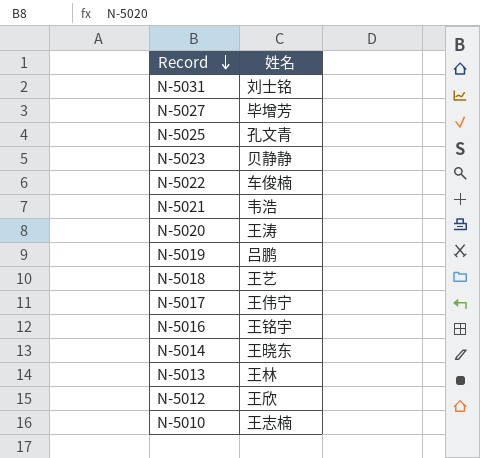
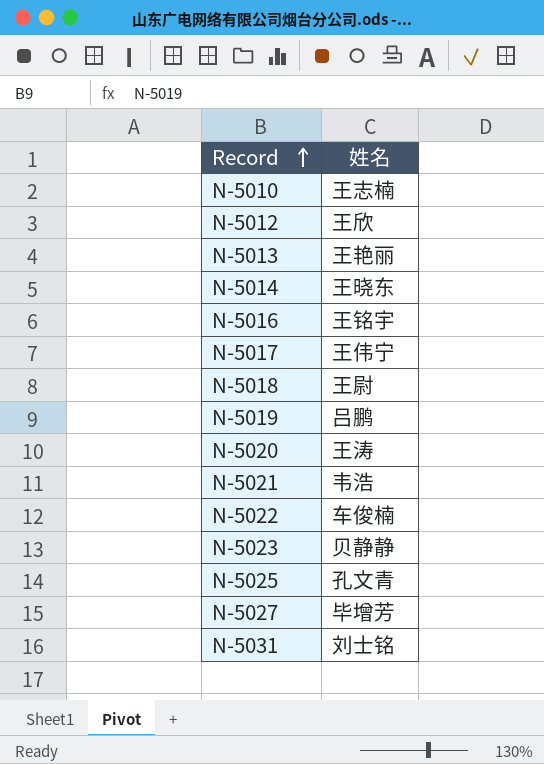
row order: Record descending -> Record ascending
N-5013 | 姓名: 王林 -> 王艳丽
N-5018 | 姓名: 王艺 -> 王尉

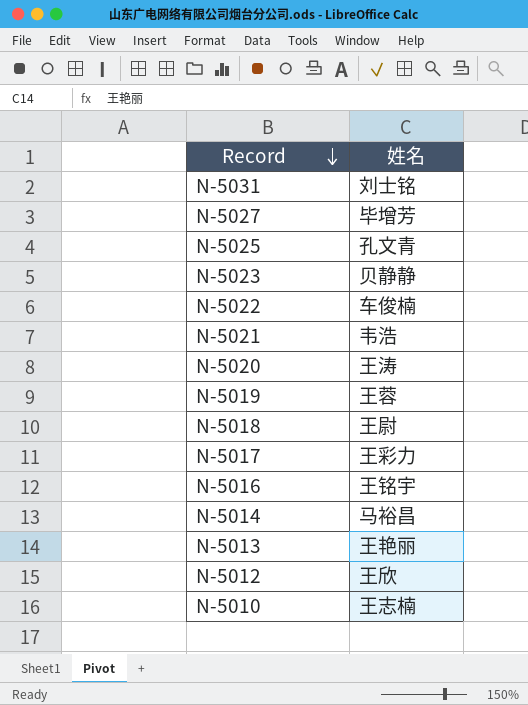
row order: Record ascending -> Record descending
N-5019 | 姓名: 吕鹏 -> 王蓉
N-5017 | 姓名: 王伟宁 -> 王彩力
N-5014 | 姓名: 王晓东 -> 马裕昌

